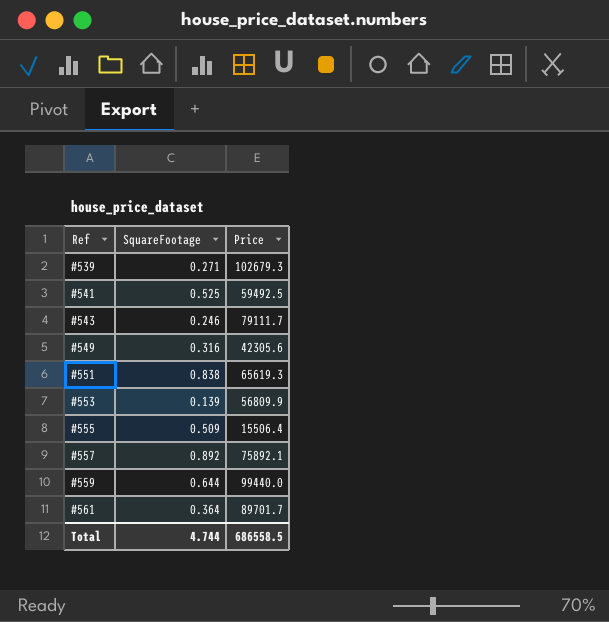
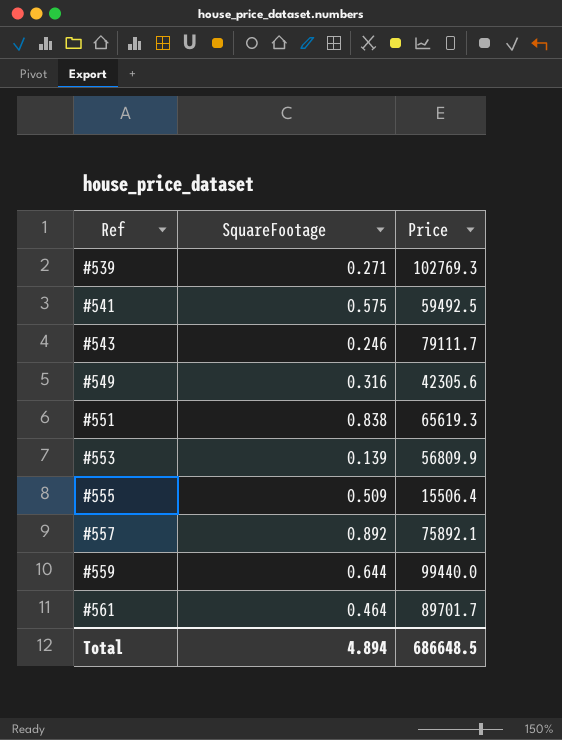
#539 | Price: 102679.3 -> 102769.3
#541 | SquareFootage: 0.525 -> 0.575
#561 | SquareFootage: 0.364 -> 0.464
Total | SquareFootage: 4.744 -> 4.894
Total | Price: 686558.5 -> 686648.5

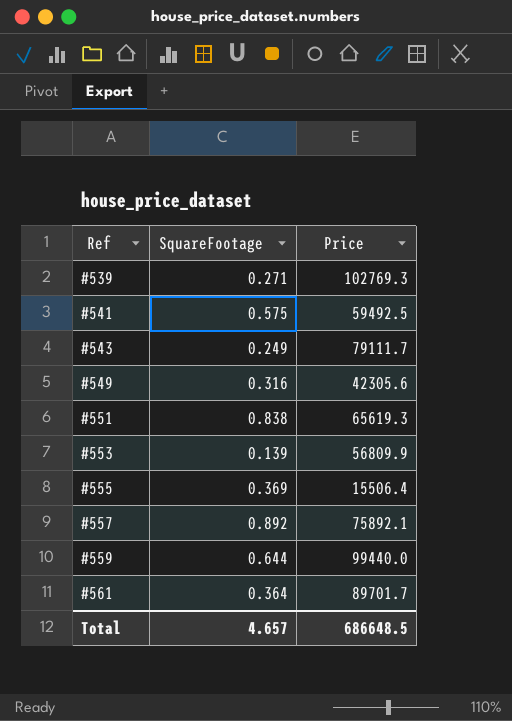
#543 | SquareFootage: 0.246 -> 0.249
#555 | SquareFootage: 0.509 -> 0.369
#561 | SquareFootage: 0.464 -> 0.364
Total | SquareFootage: 4.894 -> 4.657

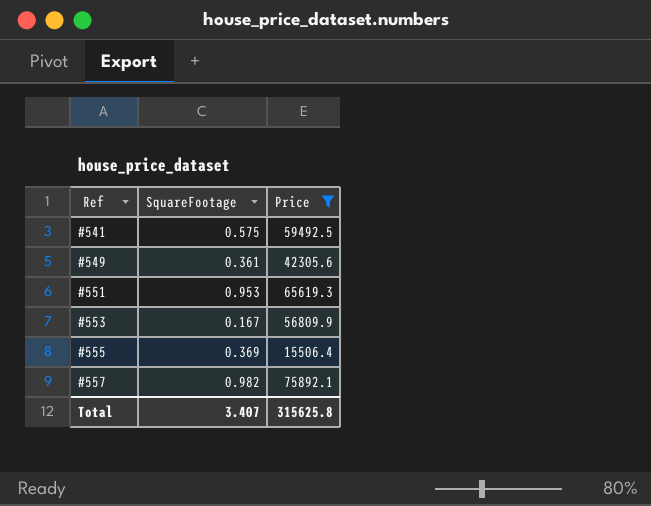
filter: none -> Price <= 75892.1
#549 | SquareFootage: 0.316 -> 0.361
#551 | SquareFootage: 0.838 -> 0.953
#553 | SquareFootage: 0.139 -> 0.167
#557 | SquareFootage: 0.892 -> 0.982
Total | SquareFootage: 4.657 -> 3.407
Total | Price: 686648.5 -> 315625.8

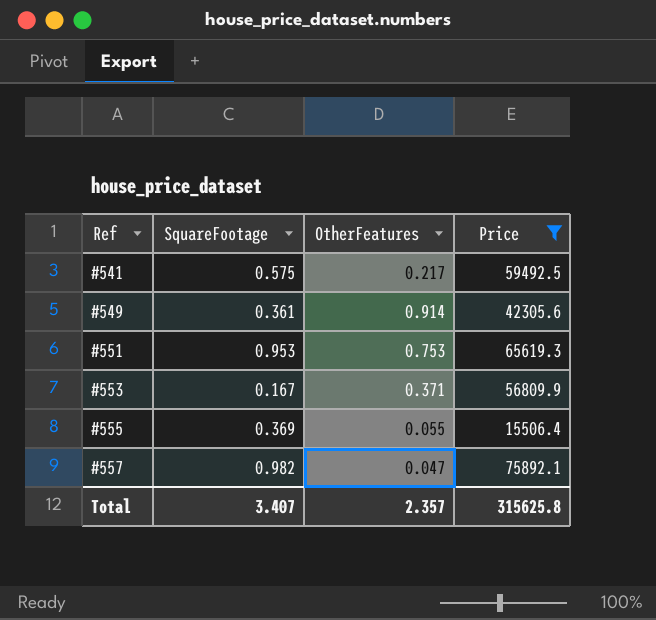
column OtherFeatures | position: none -> 3

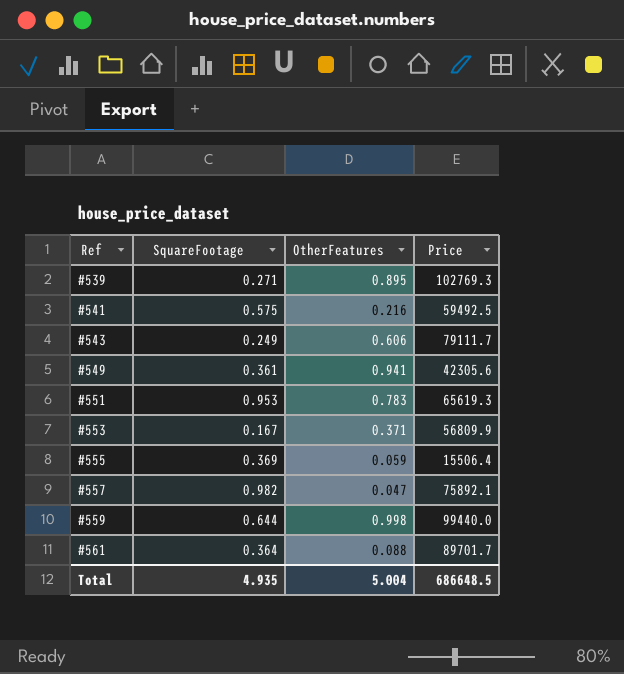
filter: Price <= 75892.1 -> none
#541 | OtherFeatures: 0.217 -> 0.216
#549 | OtherFeatures: 0.914 -> 0.941
#551 | OtherFeatures: 0.753 -> 0.783
#555 | OtherFeatures: 0.055 -> 0.059
Total | SquareFootage: 3.407 -> 4.935
Total | OtherFeatures: 2.357 -> 5.004
Total | Price: 315625.8 -> 686648.5

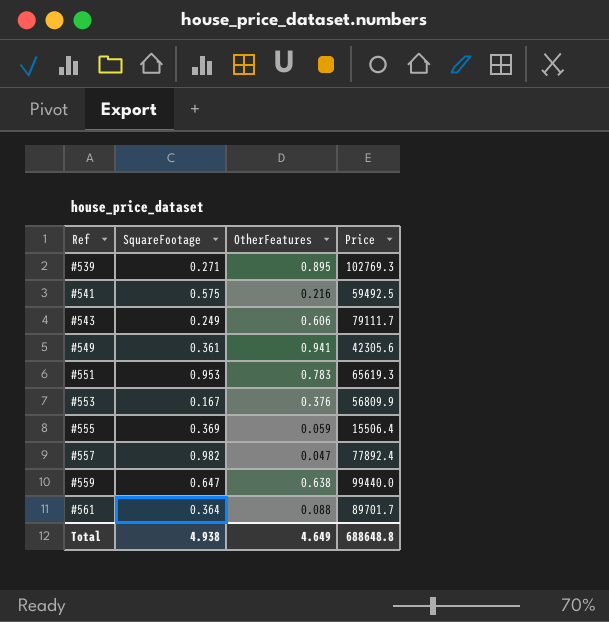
#553 | OtherFeatures: 0.371 -> 0.376
#557 | Price: 75892.1 -> 77892.4
#559 | SquareFootage: 0.644 -> 0.647
#559 | OtherFeatures: 0.998 -> 0.638
Total | SquareFootage: 4.935 -> 4.938
Total | OtherFeatures: 5.004 -> 4.649
Total | Price: 686648.5 -> 688648.8

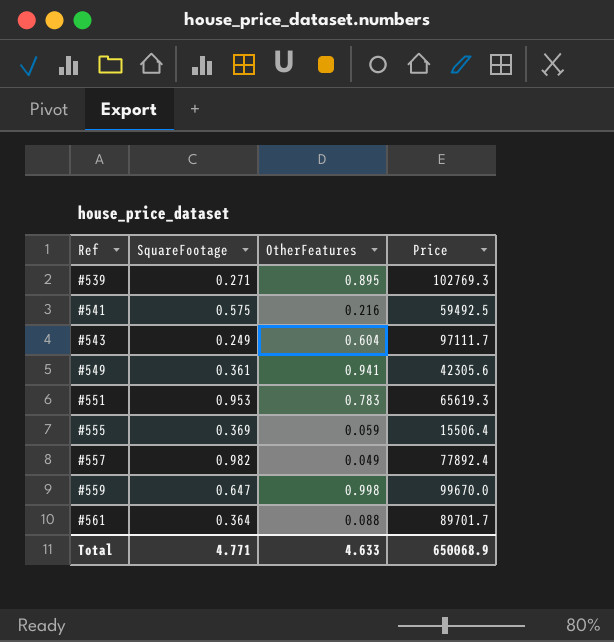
row #553: 0.167 | 0.376 | 56809.9 -> none
#543 | OtherFeatures: 0.606 -> 0.604
#543 | Price: 79111.7 -> 97111.7
#557 | OtherFeatures: 0.047 -> 0.049
#559 | OtherFeatures: 0.638 -> 0.998
#559 | Price: 99440.0 -> 99670.0
Total | SquareFootage: 4.938 -> 4.771
Total | OtherFeatures: 4.649 -> 4.633
Total | Price: 688648.8 -> 650068.9

